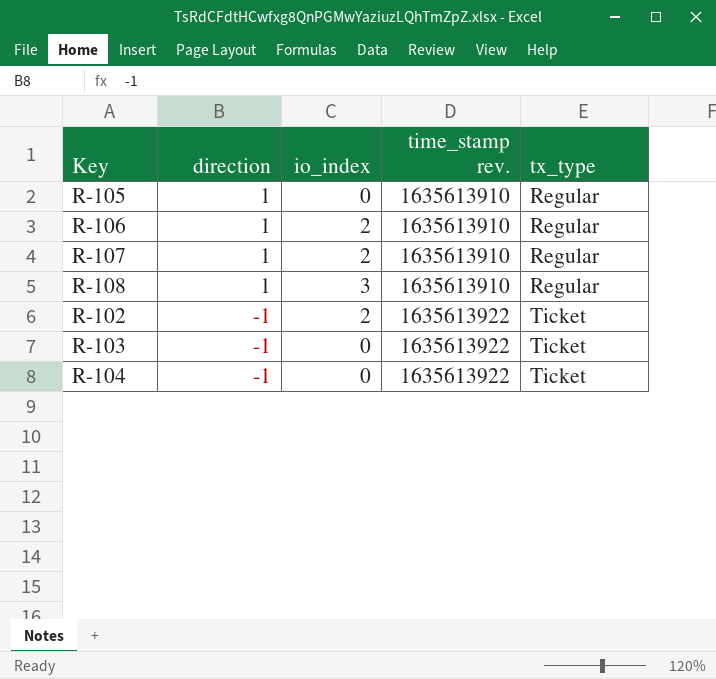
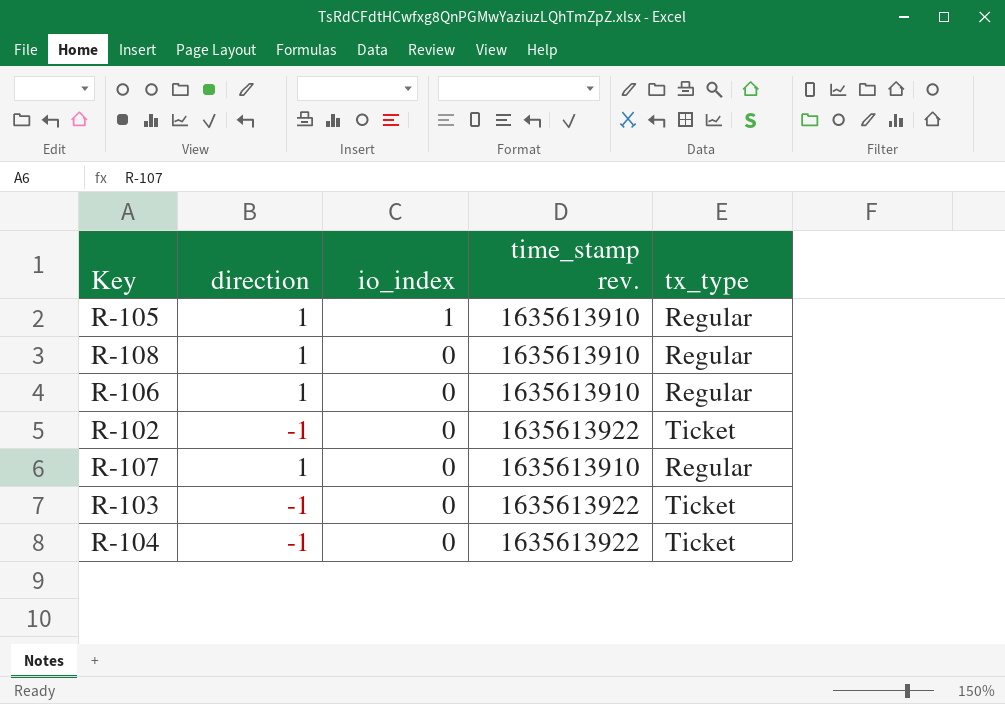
row order: direction descending -> io_index descending
R-105 | io_index: 0 -> 1
R-108 | io_index: 3 -> 0
R-106 | io_index: 2 -> 0
R-102 | io_index: 2 -> 0
R-107 | io_index: 2 -> 0

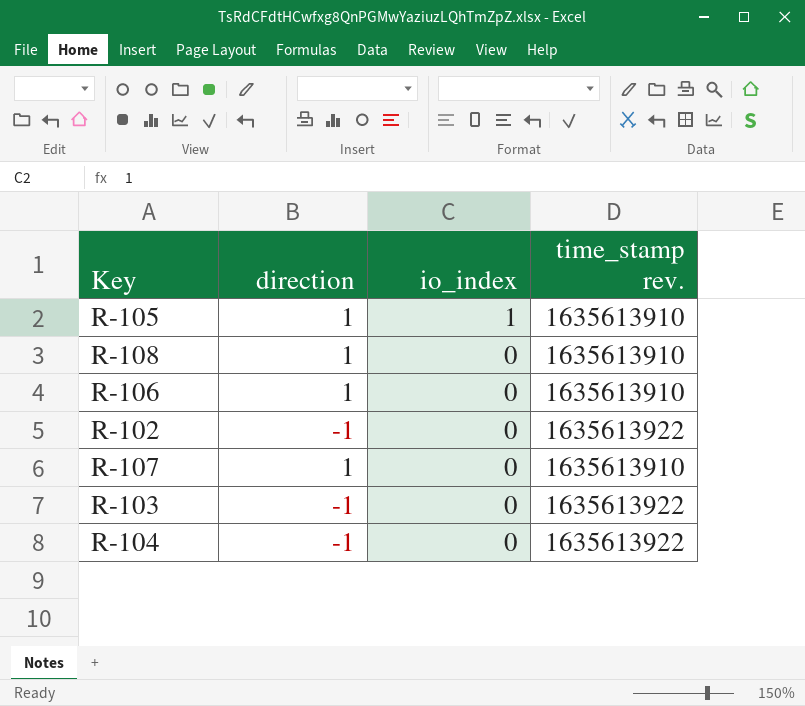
column tx_type | position: 5 -> none

